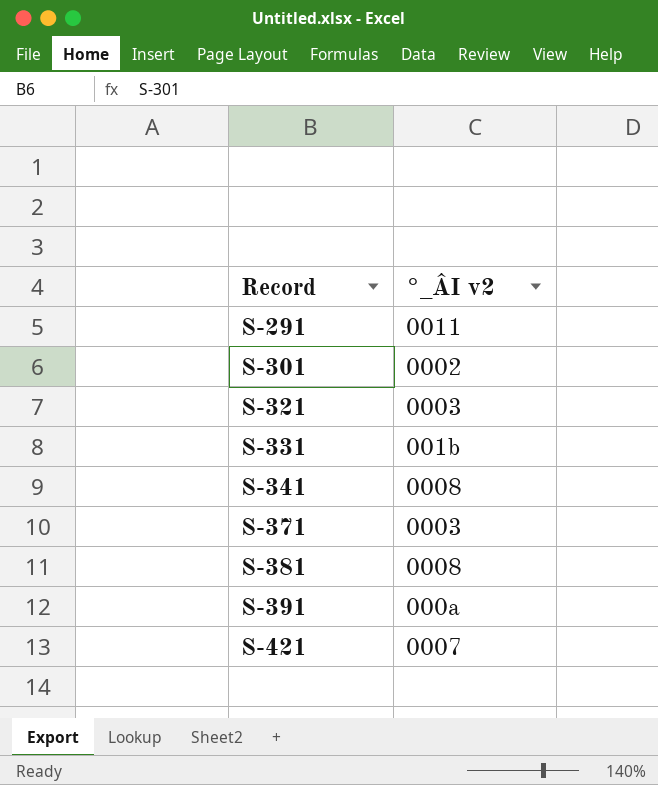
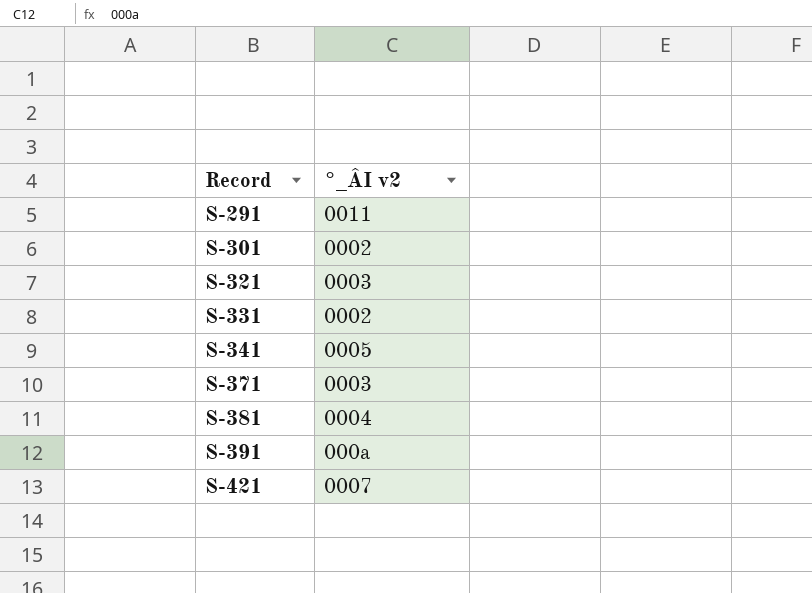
S-331 | °_ÂI v2: 001b -> 0002
S-341 | °_ÂI v2: 0008 -> 0005
S-381 | °_ÂI v2: 0008 -> 0004

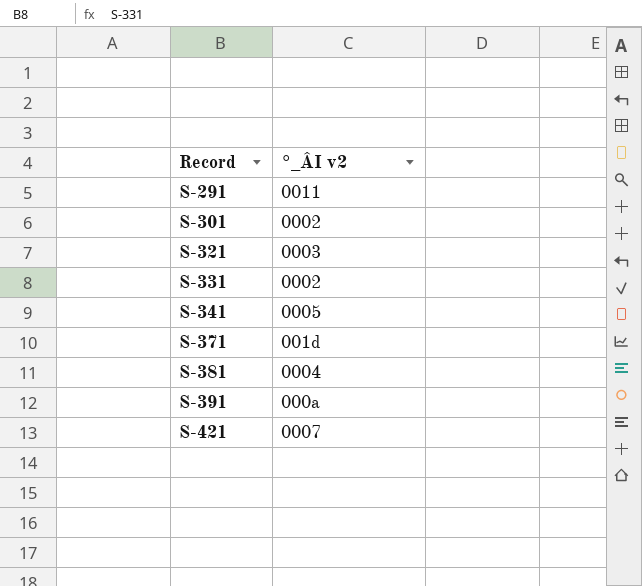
S-371 | °_ÂI v2: 0003 -> 001d

